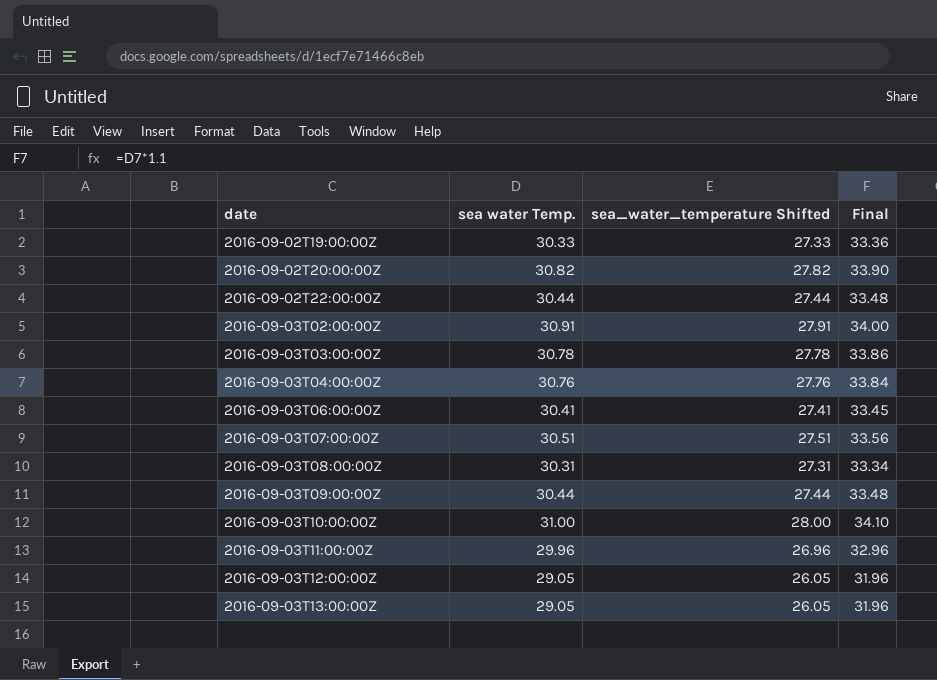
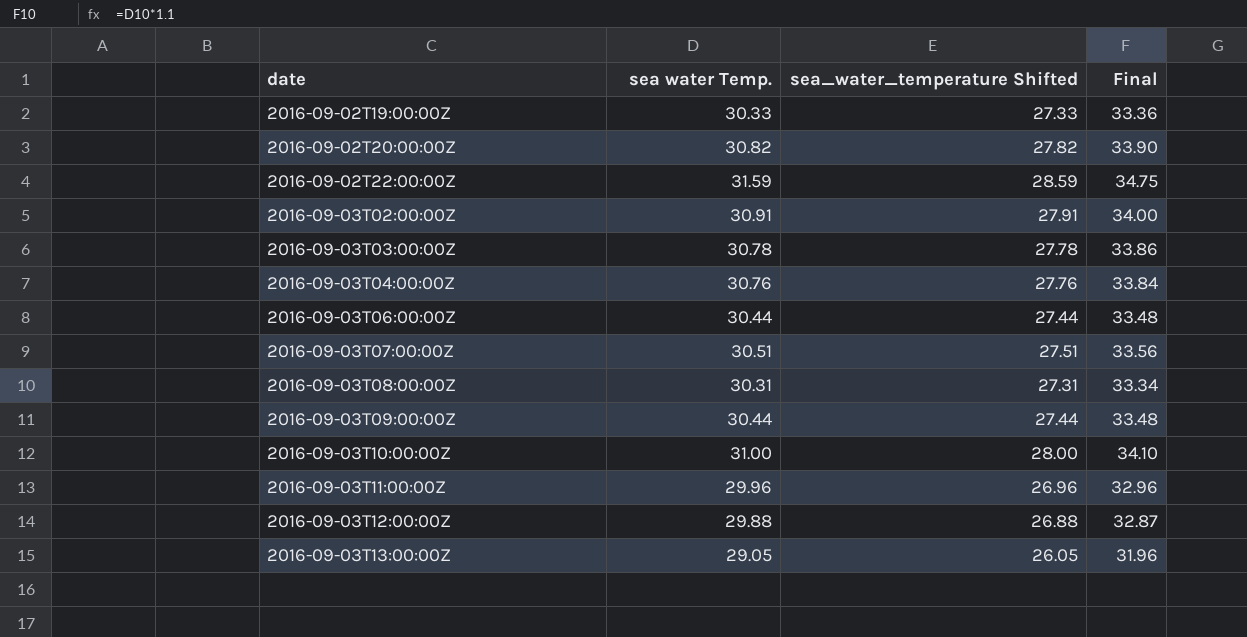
2016-09-02T22:00:00Z | sea water Temp.: 30.44 -> 31.59
2016-09-02T22:00:00Z | sea_water_temperature Shifted: 27.44 -> 28.59
2016-09-02T22:00:00Z | Final: 33.48 -> 34.75
2016-09-03T06:00:00Z | sea water Temp.: 30.41 -> 30.44
2016-09-03T06:00:00Z | sea_water_temperature Shifted: 27.41 -> 27.44
2016-09-03T06:00:00Z | Final: 33.45 -> 33.48
2016-09-03T12:00:00Z | sea water Temp.: 29.05 -> 29.88
2016-09-03T12:00:00Z | sea_water_temperature Shifted: 26.05 -> 26.88
2016-09-03T12:00:00Z | Final: 31.96 -> 32.87

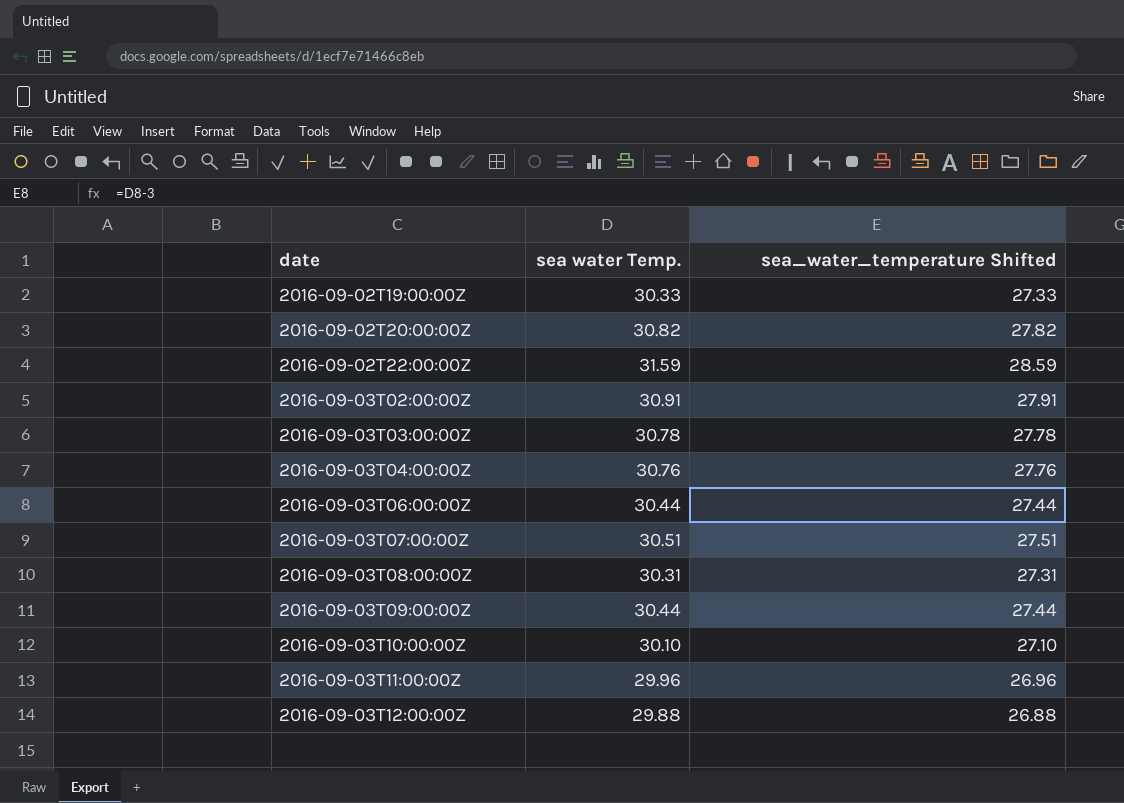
column Final | formula: [sea water Temp.] * 1.1 -> none
row 2016-09-03T13:00:00Z: 29.05 | 26.05 | 31.96 -> none
2016-09-03T10:00:00Z | sea water Temp.: 31.00 -> 30.10
2016-09-03T10:00:00Z | sea_water_temperature Shifted: 28.00 -> 27.10

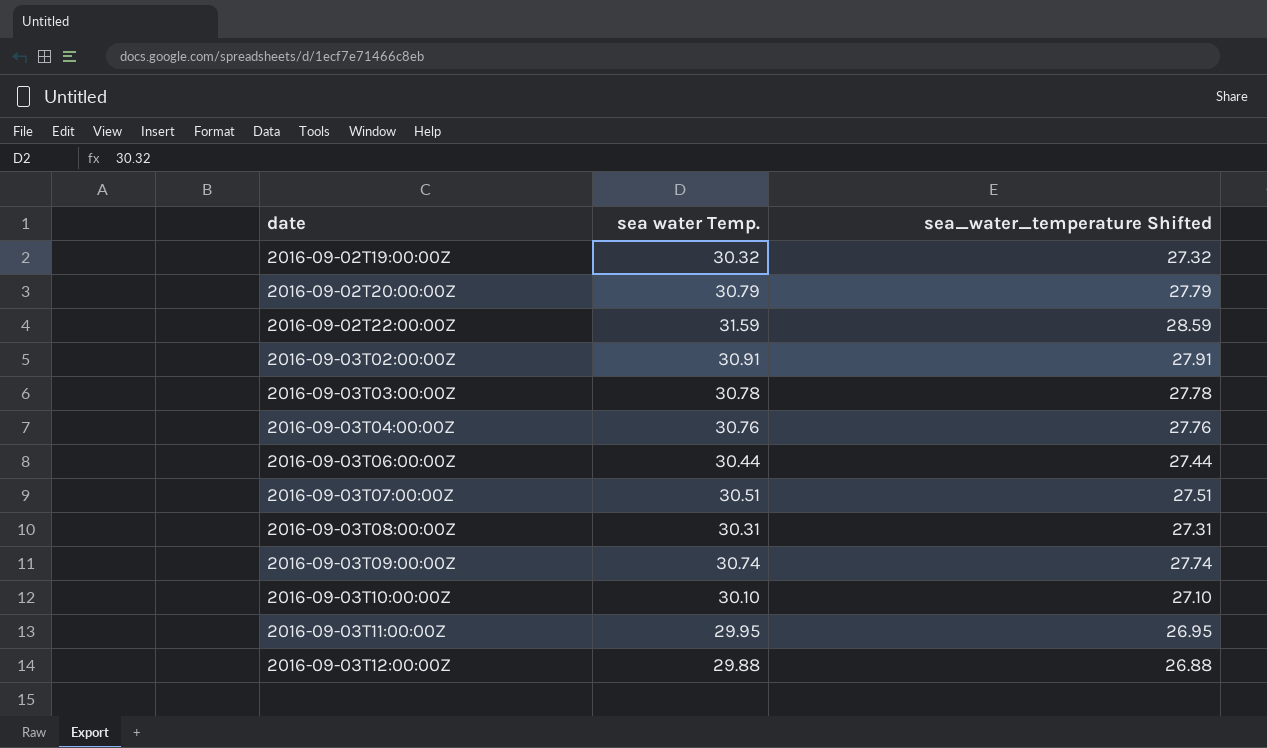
2016-09-02T19:00:00Z | sea water Temp.: 30.33 -> 30.32
2016-09-02T19:00:00Z | sea_water_temperature Shifted: 27.33 -> 27.32
2016-09-02T20:00:00Z | sea water Temp.: 30.82 -> 30.79
2016-09-02T20:00:00Z | sea_water_temperature Shifted: 27.82 -> 27.79
2016-09-03T09:00:00Z | sea water Temp.: 30.44 -> 30.74
2016-09-03T09:00:00Z | sea_water_temperature Shifted: 27.44 -> 27.74
2016-09-03T11:00:00Z | sea water Temp.: 29.96 -> 29.95
2016-09-03T11:00:00Z | sea_water_temperature Shifted: 26.96 -> 26.95

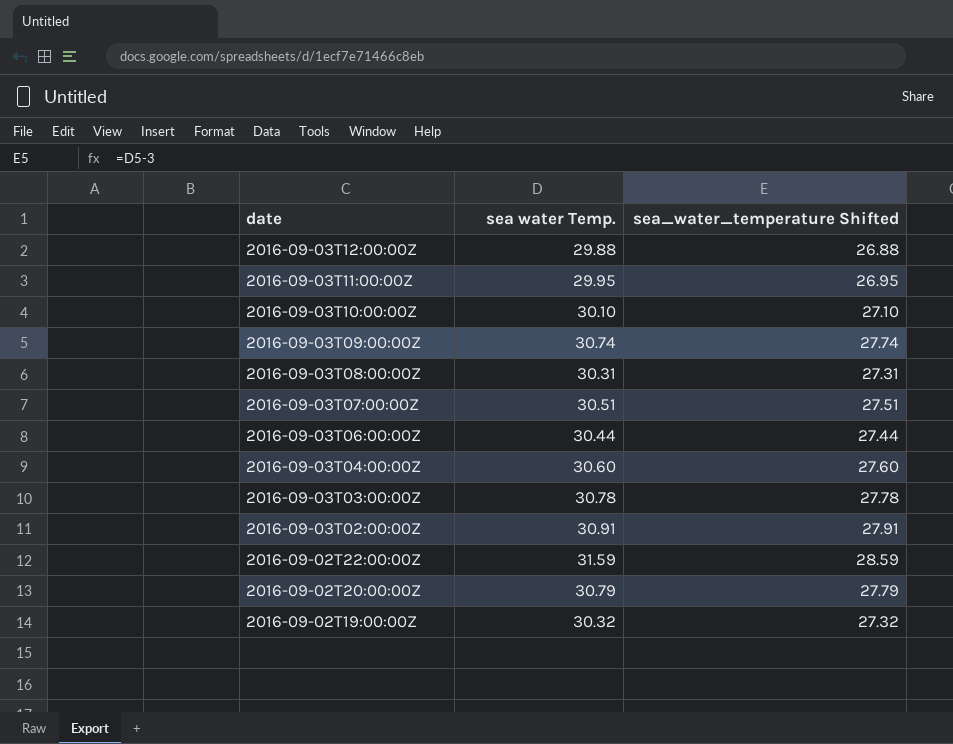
row order: date ascending -> date descending
2016-09-03T04:00:00Z | sea water Temp.: 30.76 -> 30.60
2016-09-03T04:00:00Z | sea_water_temperature Shifted: 27.76 -> 27.60

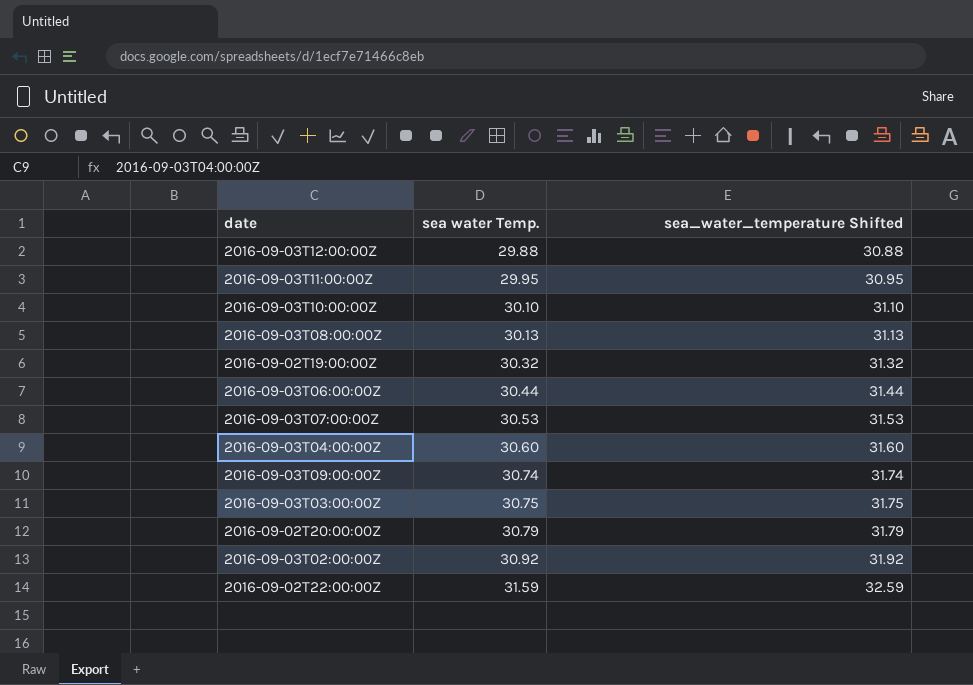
row order: date descending -> sea water Temp. ascending
column sea_water_temperature Shifted | formula: [sea water Temp.] - 3 -> [sea water Temp.] + 1
2016-09-03T08:00:00Z | sea water Temp.: 30.31 -> 30.13
2016-09-03T07:00:00Z | sea water Temp.: 30.51 -> 30.53
2016-09-03T03:00:00Z | sea water Temp.: 30.78 -> 30.75
2016-09-03T02:00:00Z | sea water Temp.: 30.91 -> 30.92

